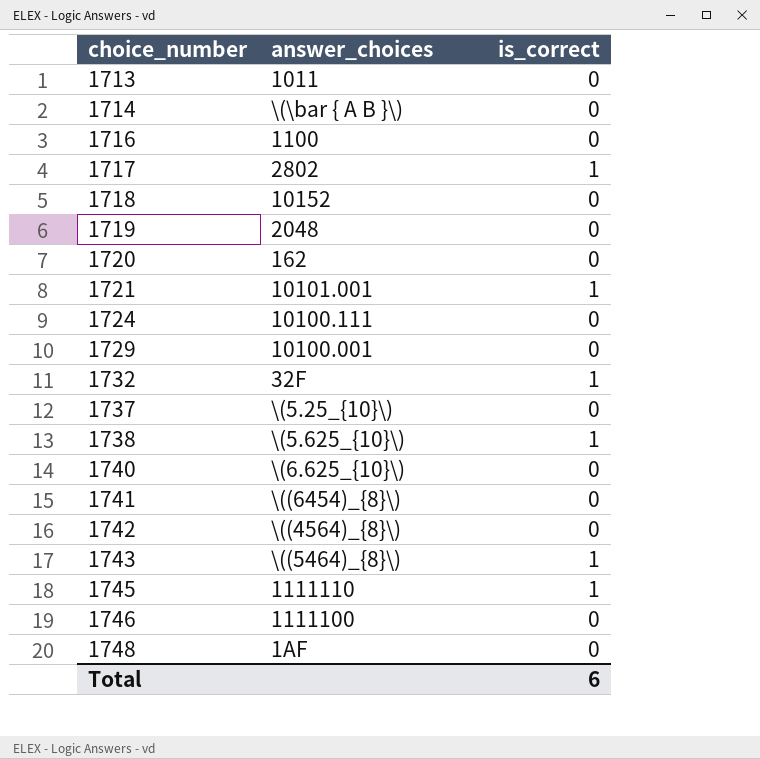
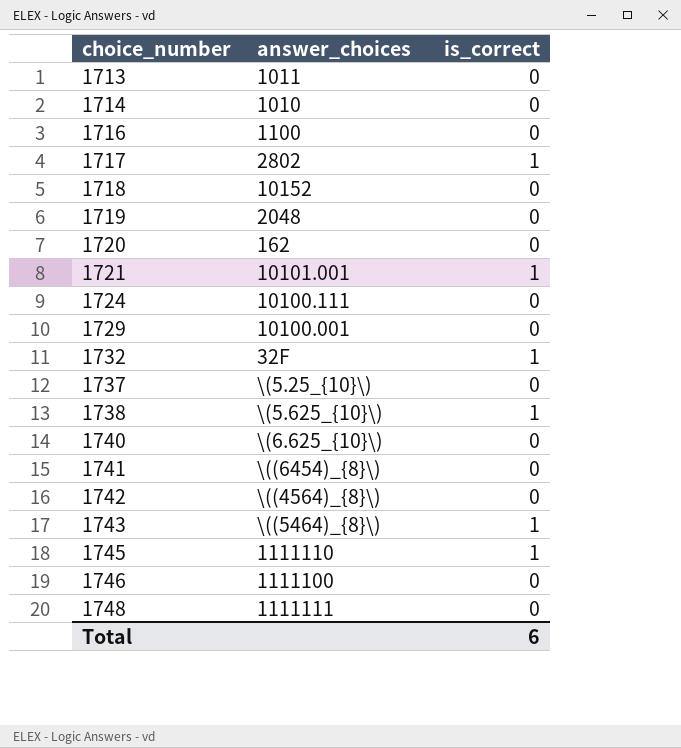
1714 | answer_choices: \(\bar { A B }\) -> 1010
1748 | answer_choices: 1AF -> 1111111

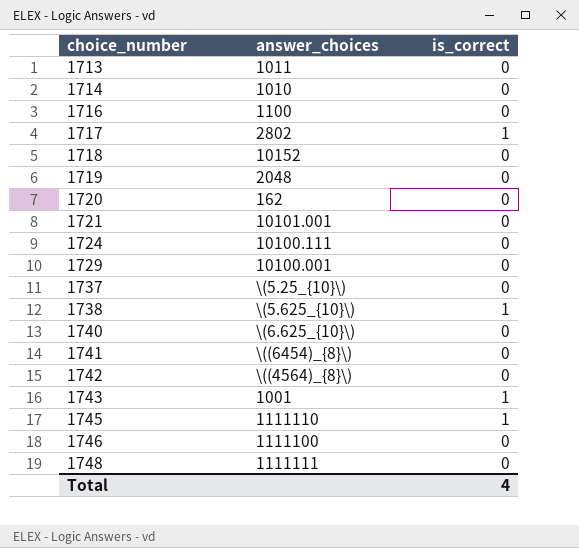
row 1732: 32F | 1 -> none
1721 | is_correct: 1 -> 0
1743 | answer_choices: \((5464)_{8}\) -> 1001
Total | is_correct: 6 -> 4

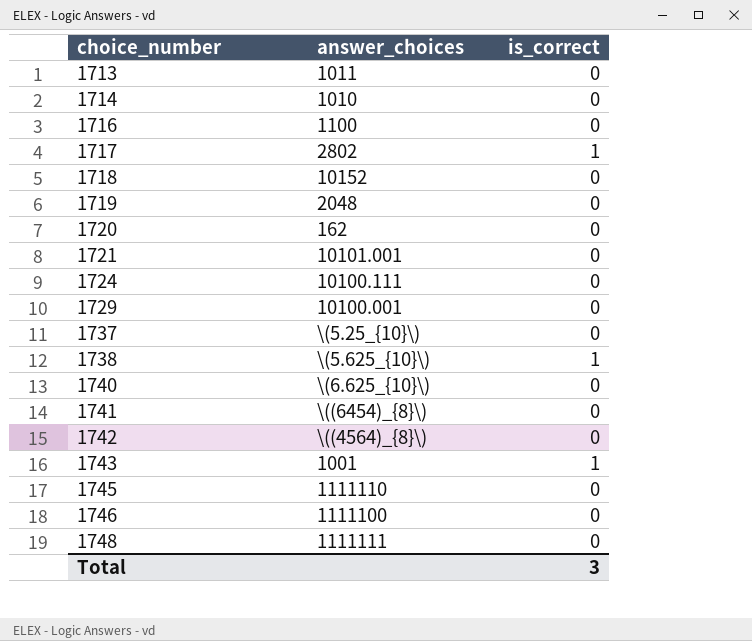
1745 | is_correct: 1 -> 0
Total | is_correct: 4 -> 3

